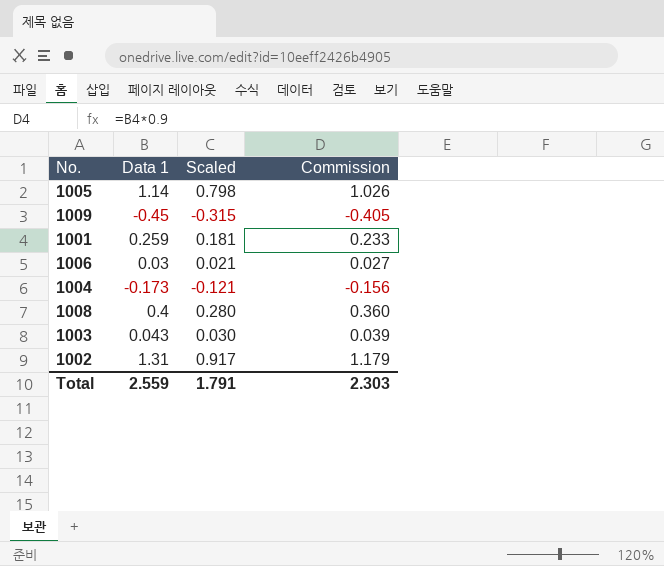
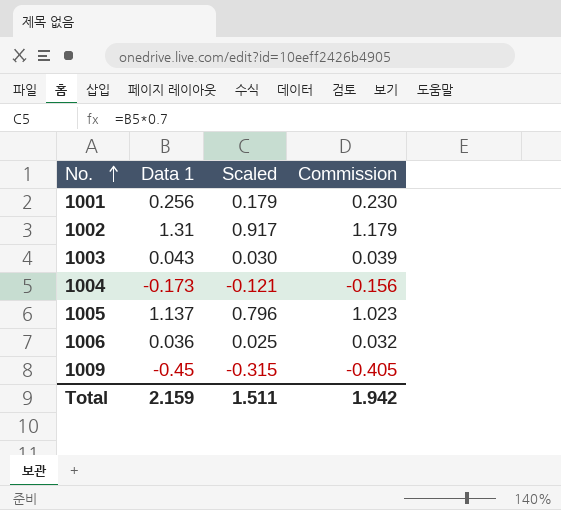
row order: none -> No. ascending
row 1008: 0.4 | 0.280 | 0.360 -> none
1001 | Data 1: 0.259 -> 0.256
1001 | Scaled: 0.181 -> 0.179
1001 | Commission: 0.233 -> 0.230
1005 | Data 1: 1.14 -> 1.137
1005 | Scaled: 0.798 -> 0.796
1005 | Commission: 1.026 -> 1.023
1006 | Data 1: 0.03 -> 0.036
1006 | Scaled: 0.021 -> 0.025
1006 | Commission: 0.027 -> 0.032
Total | Data 1: 2.559 -> 2.159
Total | Scaled: 1.791 -> 1.511
Total | Commission: 2.303 -> 1.942

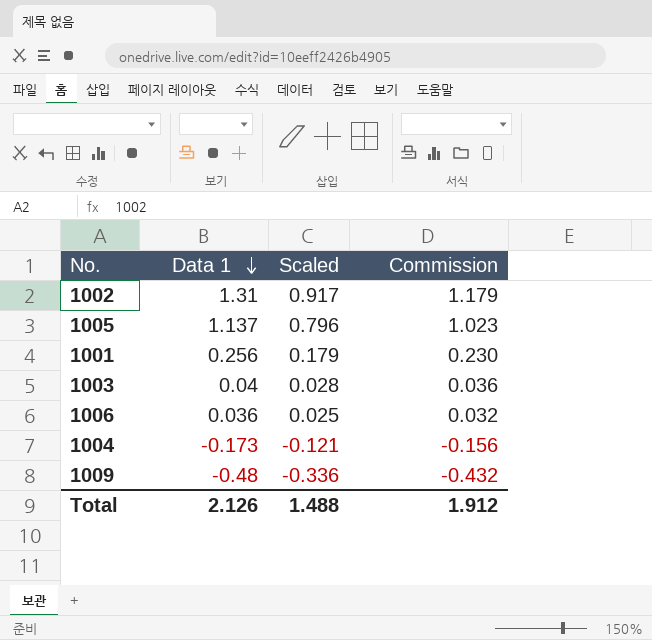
row order: No. ascending -> Data 1 descending
1003 | Data 1: 0.043 -> 0.04
1003 | Scaled: 0.030 -> 0.028
1003 | Commission: 0.039 -> 0.036
1009 | Data 1: -0.45 -> -0.48
1009 | Scaled: -0.315 -> -0.336
1009 | Commission: -0.405 -> -0.432
Total | Data 1: 2.159 -> 2.126
Total | Scaled: 1.511 -> 1.488
Total | Commission: 1.942 -> 1.912

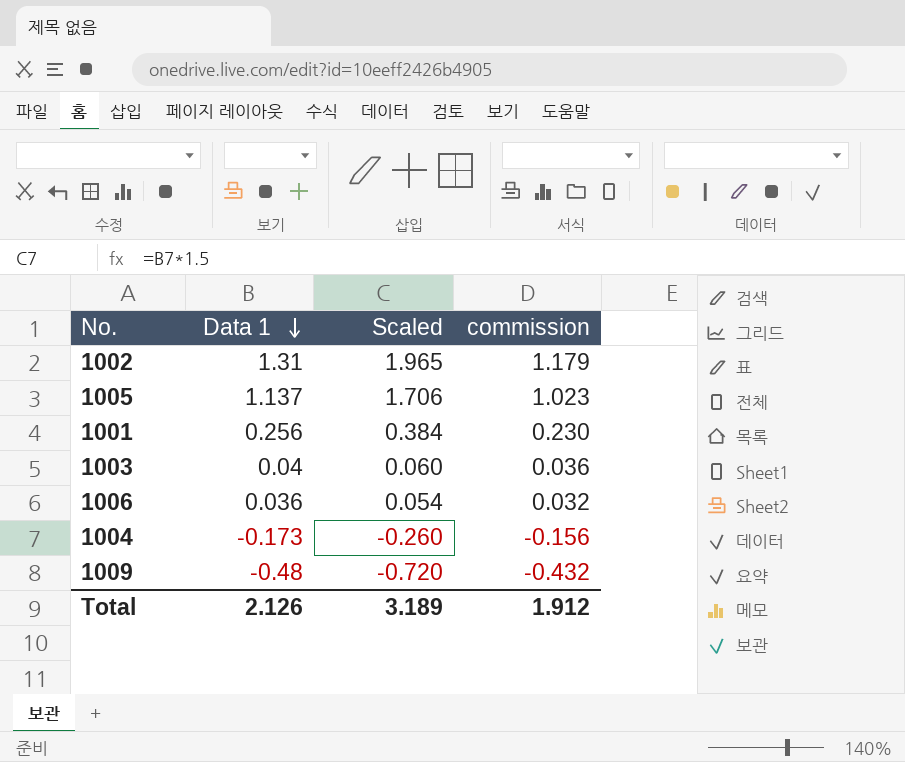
column Scaled | formula: [Data 1] * 0.7 -> [Data 1] * 1.5
column name: Commission -> commission
Total | Scaled: 1.488 -> 3.189

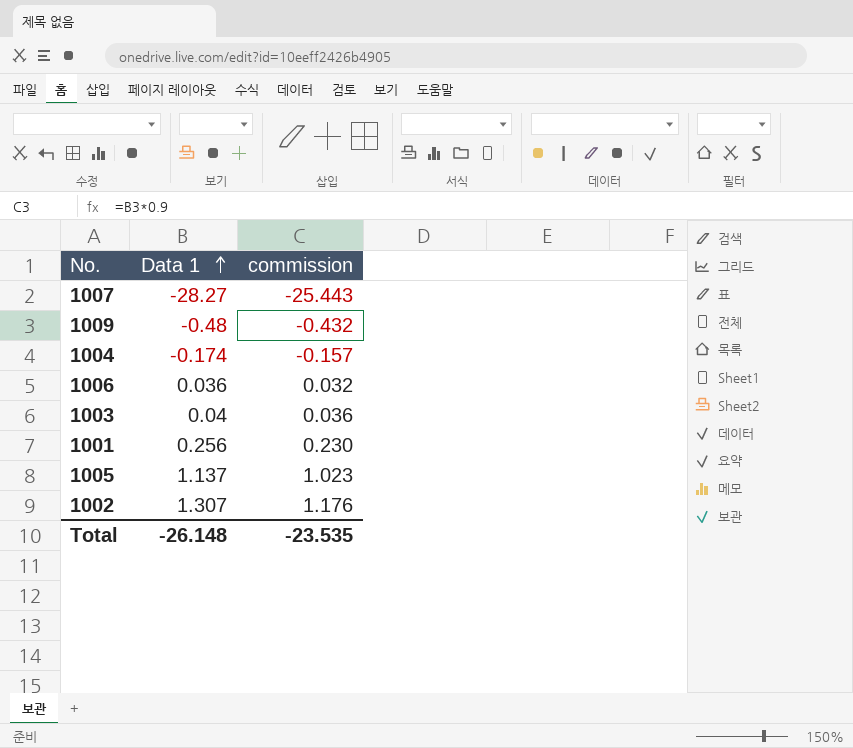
row order: Data 1 descending -> Data 1 ascending
column Scaled | formula: [Data 1] * 1.5 -> none
row 1007: none -> -28.27 | -25.443
1004 | Data 1: -0.173 -> -0.174
1004 | commission: -0.156 -> -0.157
1002 | Data 1: 1.31 -> 1.307
1002 | commission: 1.179 -> 1.176
Total | Data 1: 2.126 -> -26.148
Total | commission: 1.912 -> -23.535

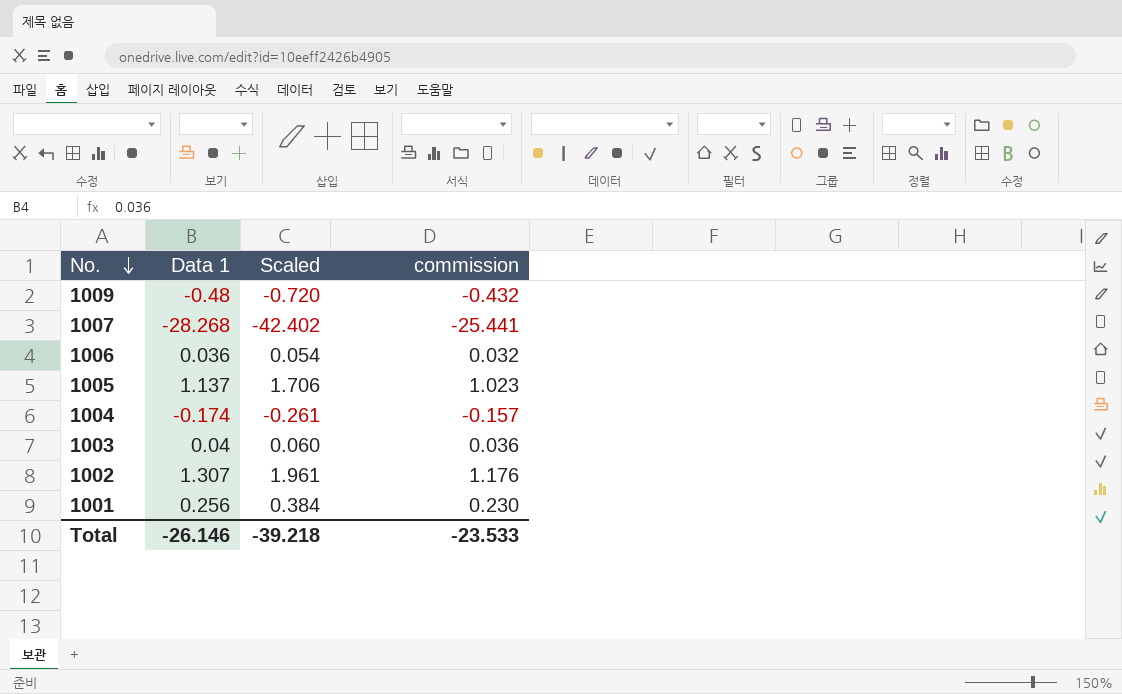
row order: Data 1 ascending -> No. descending
column Scaled | formula: none -> [Data 1] * 1.5
1007 | Data 1: -28.27 -> -28.268
1007 | commission: -25.443 -> -25.441
Total | Data 1: -26.148 -> -26.146
Total | commission: -23.535 -> -23.533

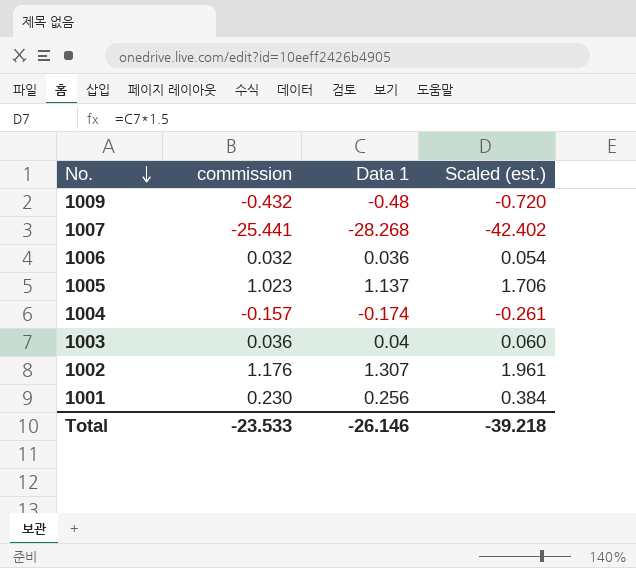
column commission | position: 4 -> 2
column name: Scaled -> Scaled (est.)

